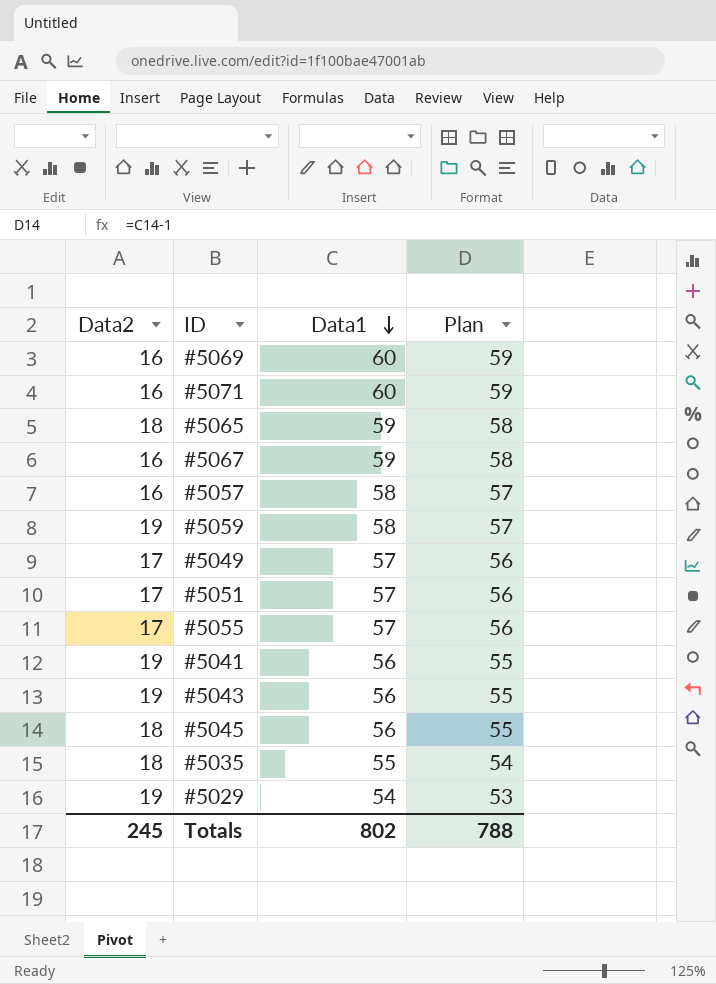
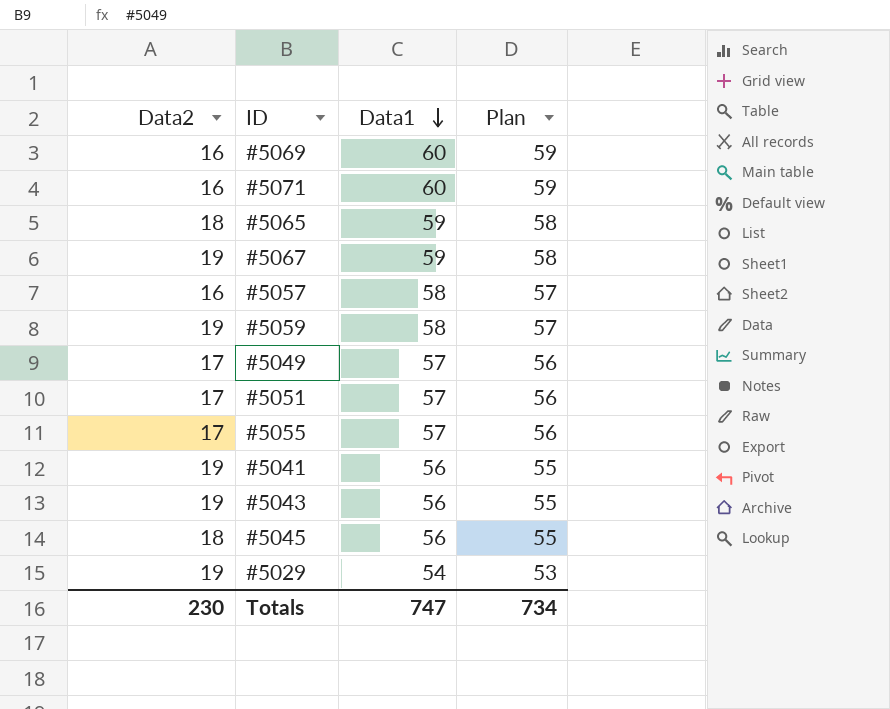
row #5035: 18 | 55 | 54 -> none
#5067 | Data2: 16 -> 19
Totals | Data2: 245 -> 230
Totals | Data1: 802 -> 747
Totals | Plan: 788 -> 734

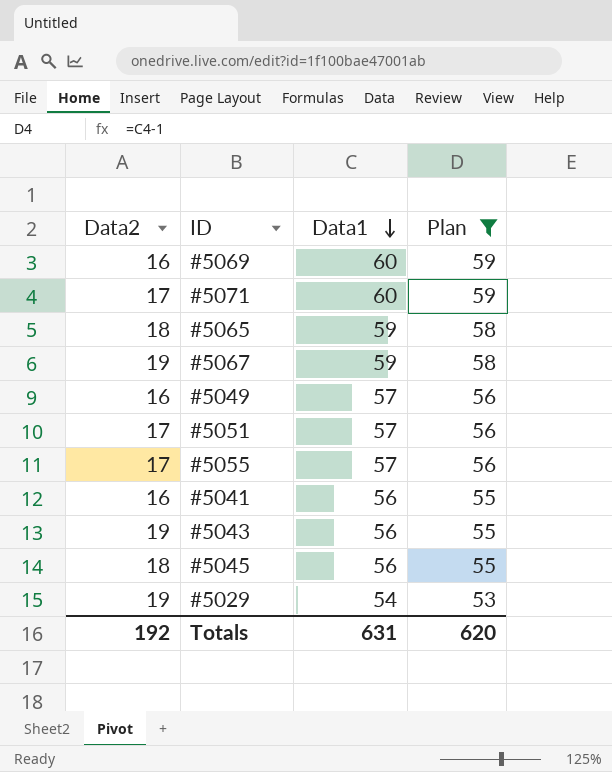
filter: none -> Plan != 57
#5071 | Data2: 16 -> 17
#5049 | Data2: 17 -> 16
#5041 | Data2: 19 -> 16
Totals | Data2: 230 -> 192
Totals | Data1: 747 -> 631
Totals | Plan: 734 -> 620

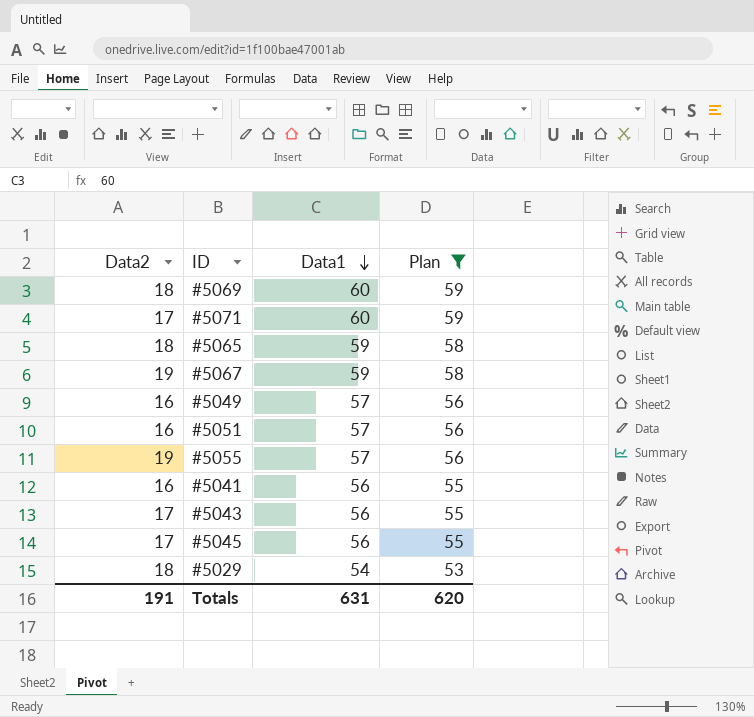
#5069 | Data2: 16 -> 18
#5051 | Data2: 17 -> 16
#5055 | Data2: 17 -> 19
#5043 | Data2: 19 -> 17
#5045 | Data2: 18 -> 17
#5029 | Data2: 19 -> 18
Totals | Data2: 192 -> 191

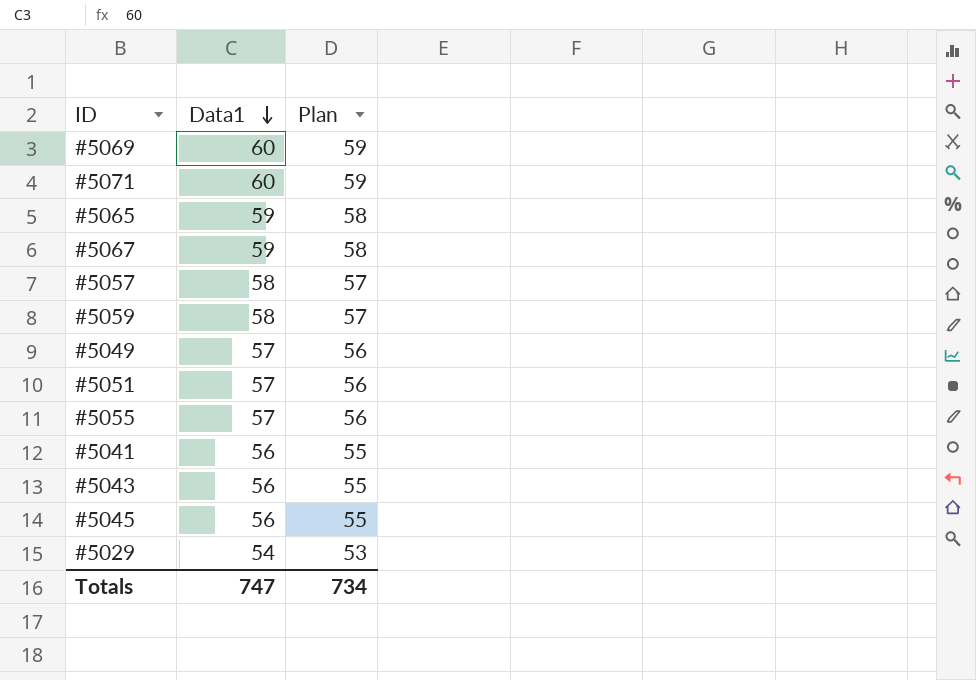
filter: Plan != 57 -> none
column Data2 | position: 1 -> none
Totals | Data1: 631 -> 747
Totals | Plan: 620 -> 734

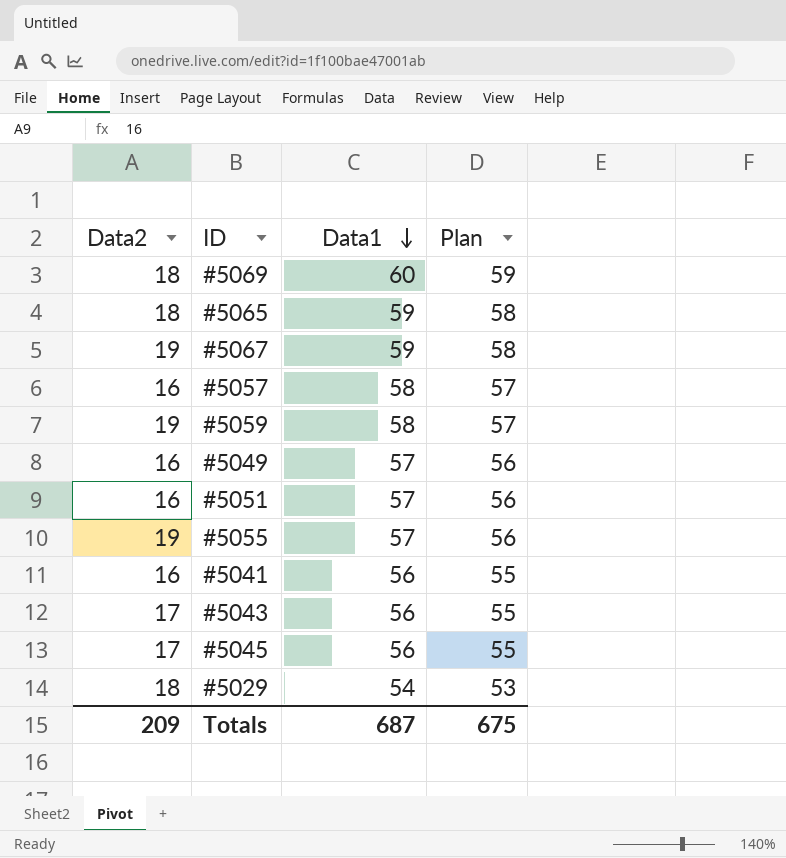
column Data2 | position: none -> 1
row #5071: 60 | 59 -> none
Totals | Data1: 747 -> 687
Totals | Plan: 734 -> 675

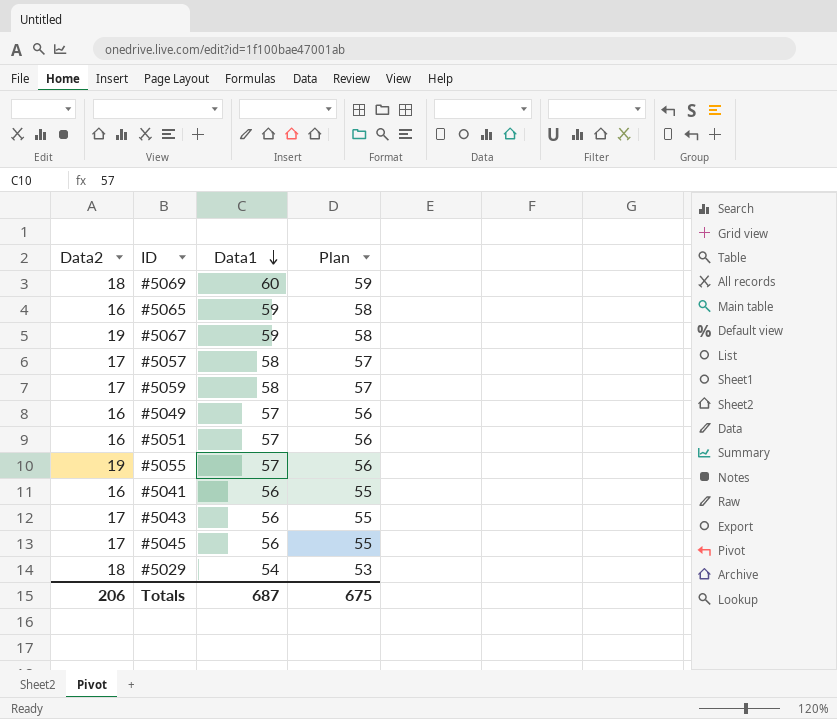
#5065 | Data2: 18 -> 16
#5057 | Data2: 16 -> 17
#5059 | Data2: 19 -> 17
Totals | Data2: 209 -> 206

